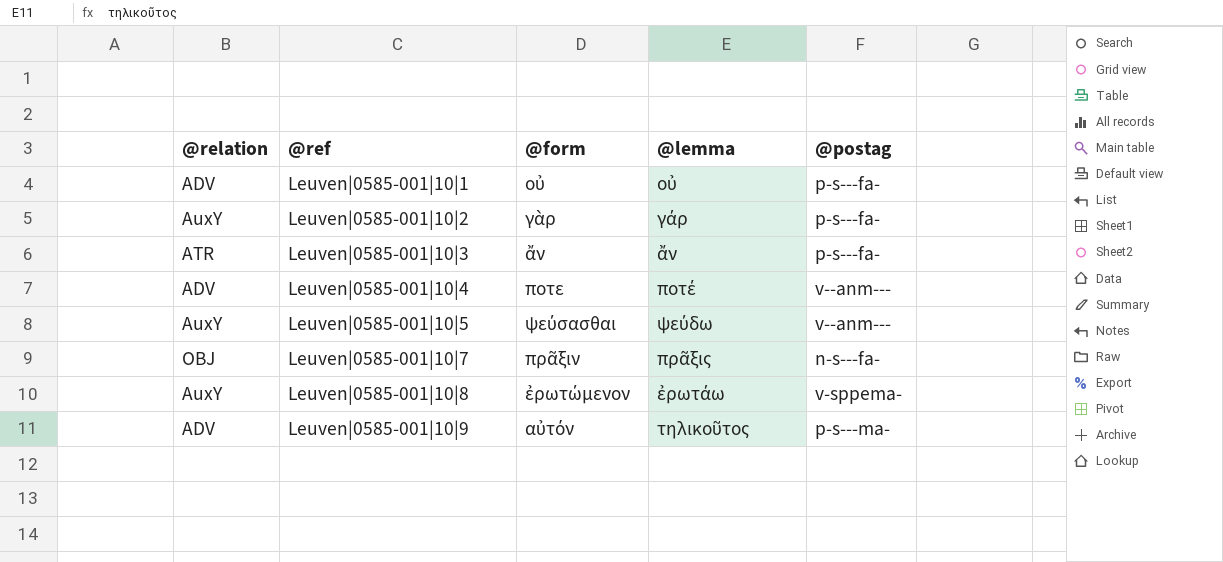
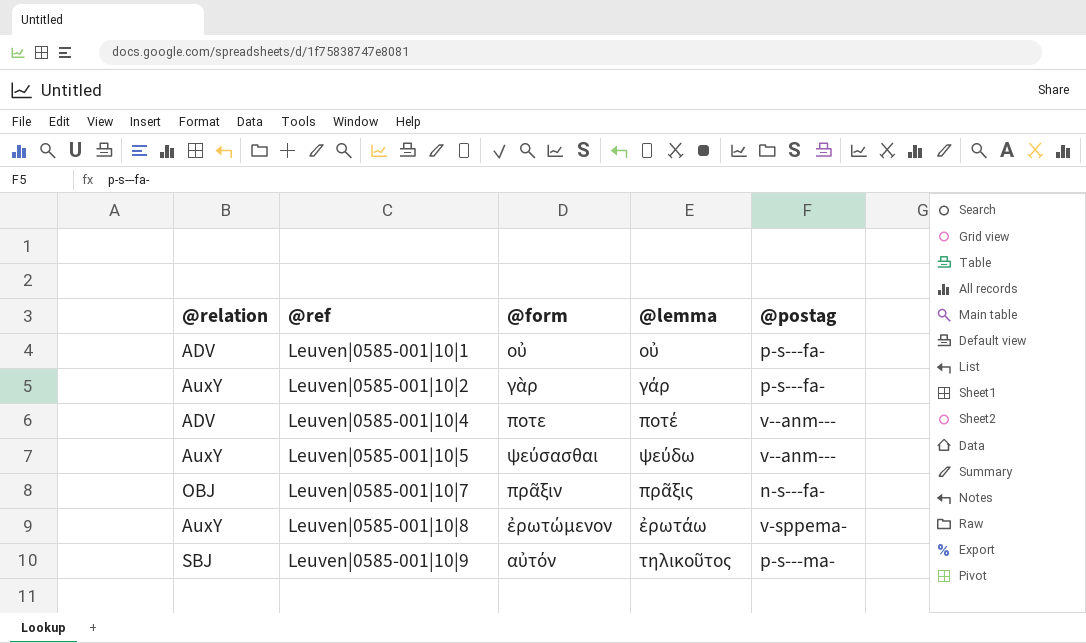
row Leuven|0585-001|10|3: ATR | ἄν | ἄν | p-s---fa- -> none
Leuven|0585-001|10|9 | @relation: ADV -> SBJ

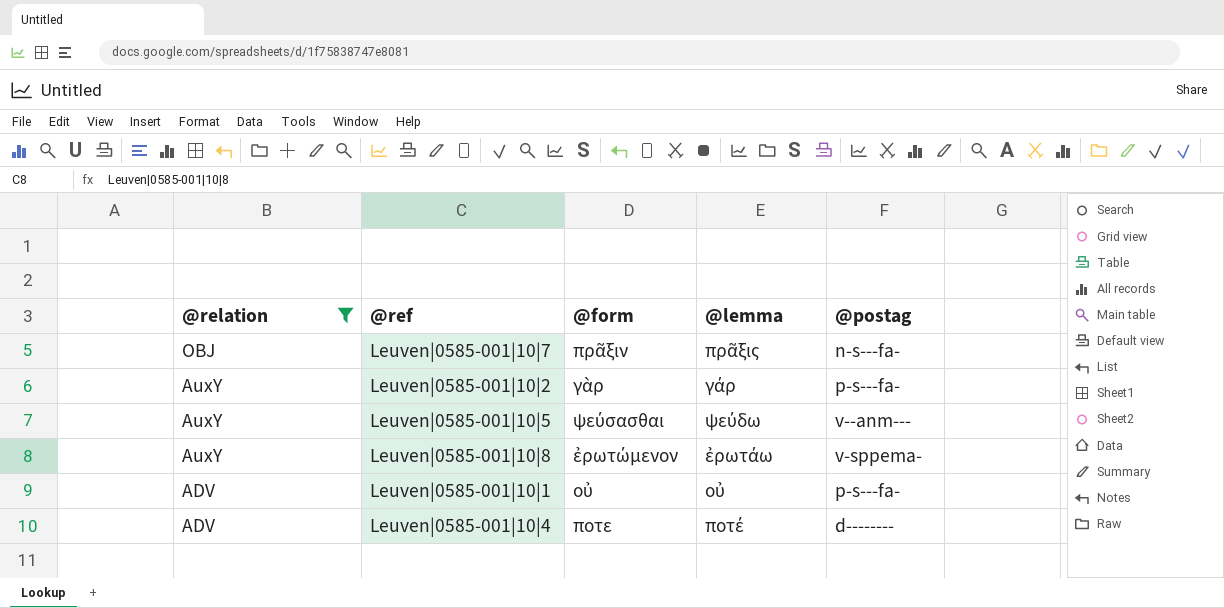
filter: none -> @relation != SBJ
row order: @ref ascending -> @relation descending
Leuven|0585-001|10|4 | @postag: v--anm--- -> d--------

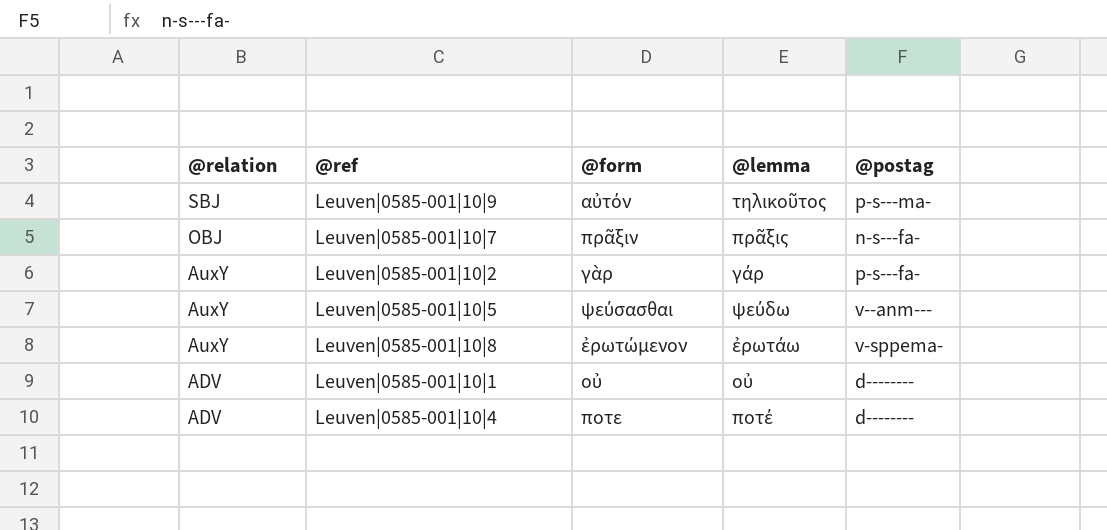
filter: @relation != SBJ -> none
Leuven|0585-001|10|1 | @postag: p-s---fa- -> d--------

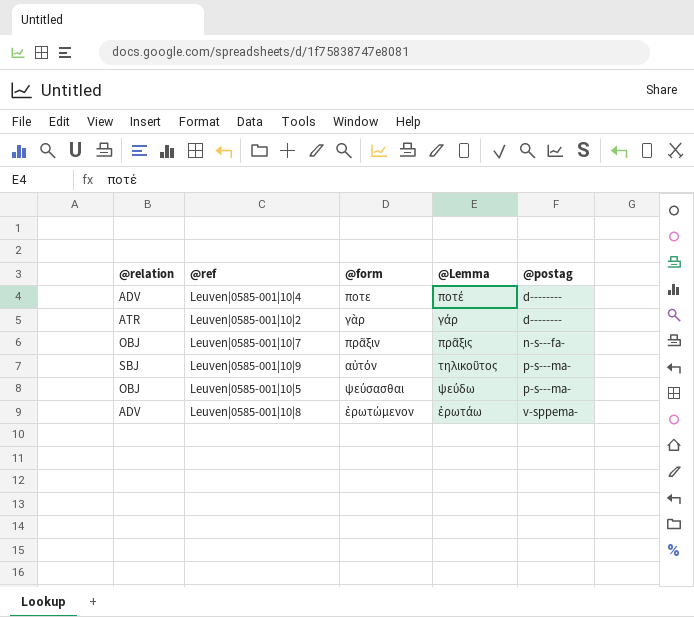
row order: @relation descending -> @postag ascending
column name: @lemma -> @Lemma
row Leuven|0585-001|10|1: ADV | οὐ | οὐ | d-------- -> none
Leuven|0585-001|10|2 | @relation: AuxY -> ATR
Leuven|0585-001|10|2 | @postag: p-s---fa- -> d--------
Leuven|0585-001|10|5 | @relation: AuxY -> OBJ
Leuven|0585-001|10|5 | @postag: v--anm--- -> p-s---ma-
Leuven|0585-001|10|8 | @relation: AuxY -> ADV

